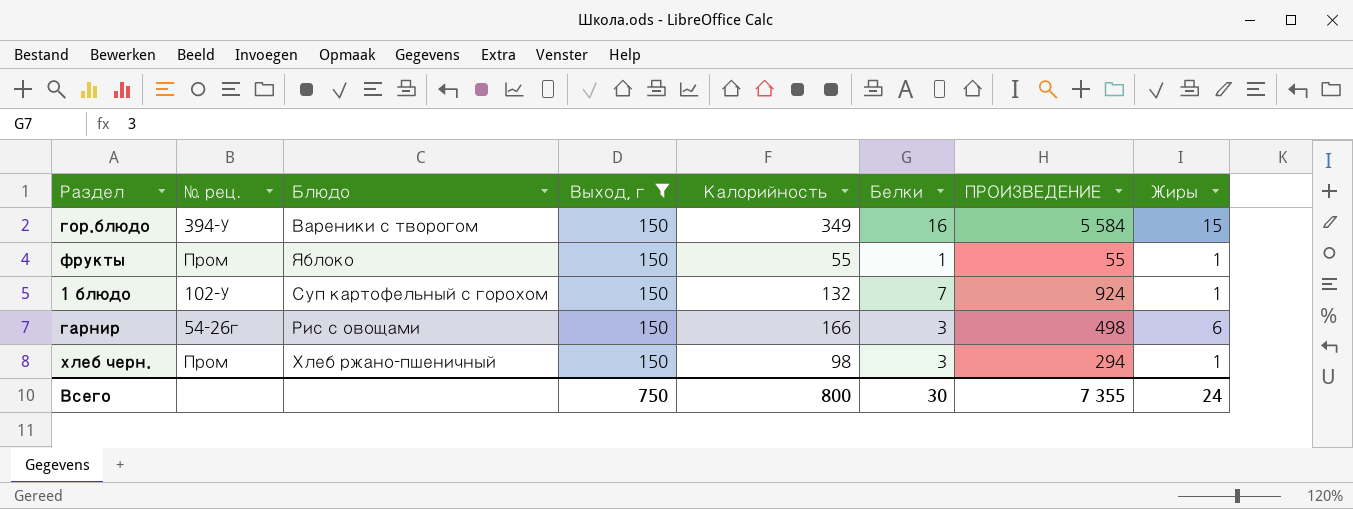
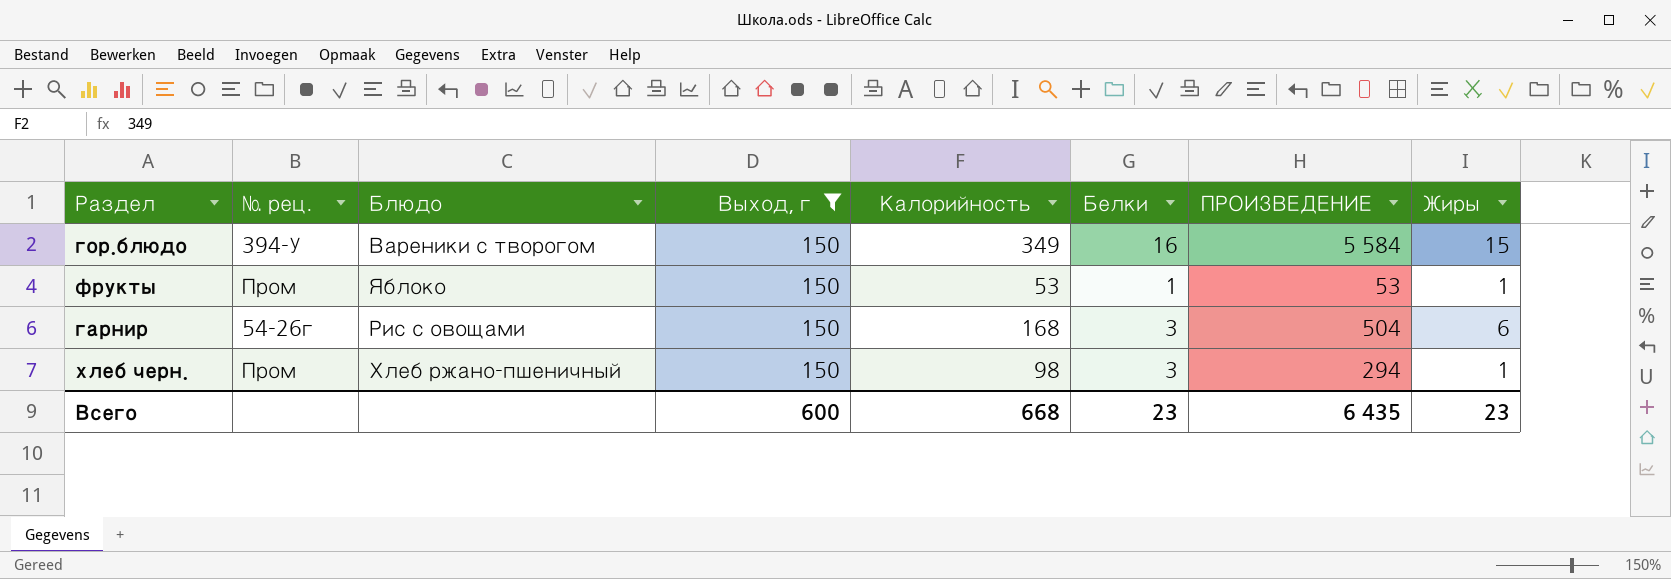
row 1 блюдо: 102-У | Суп картофельный с горохом | 150 | 132 | 7 | 924 | 1 -> none
фрукты | Калорийность: 55 -> 53
фрукты | ПРОИЗВЕДЕНИЕ: 55 -> 53
гарнир | Калорийность: 166 -> 168
гарнир | ПРОИЗВЕДЕНИЕ: 498 -> 504
Всего | Выход, г: 750 -> 600
Всего | Калорийность: 800 -> 668
Всего | Белки: 30 -> 23
Всего | ПРОИЗВЕДЕНИЕ: 7 355 -> 6 435
Всего | Жиры: 24 -> 23

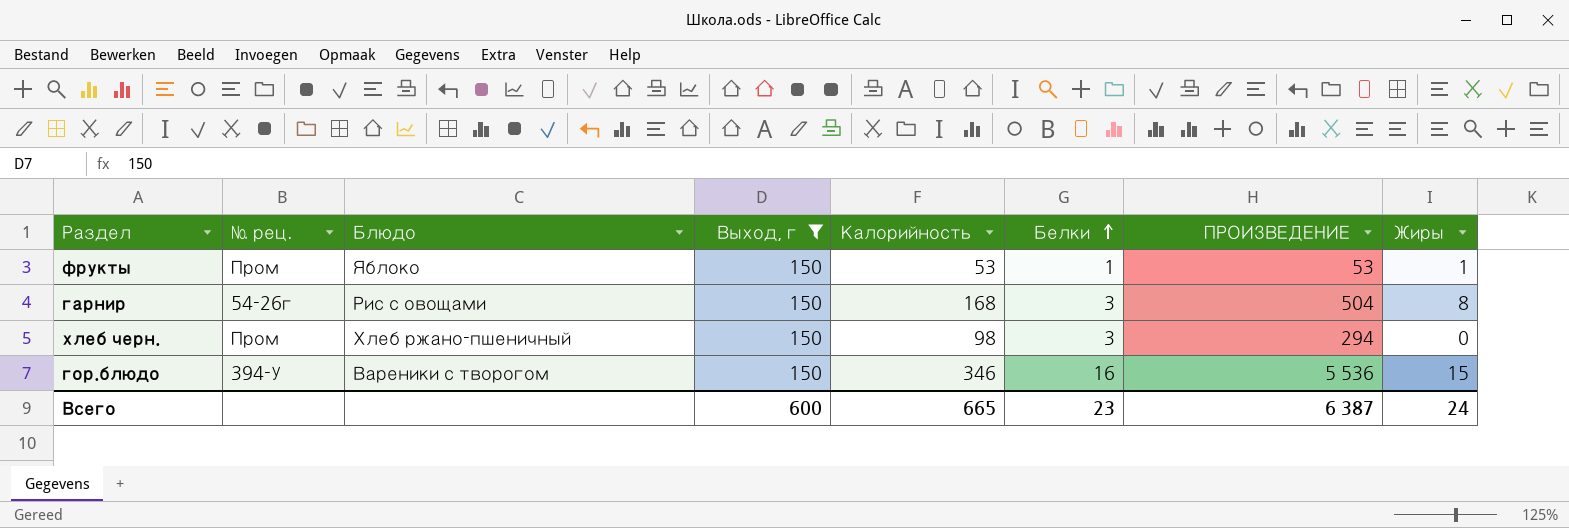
row order: none -> Белки ascending
гарнир | Жиры: 6 -> 8
хлеб черн. | Жиры: 1 -> 0
гор.блюдо | Калорийность: 349 -> 346
гор.блюдо | ПРОИЗВЕДЕНИЕ: 5 584 -> 5 536
Всего | Калорийность: 668 -> 665
Всего | ПРОИЗВЕДЕНИЕ: 6 435 -> 6 387
Всего | Жиры: 23 -> 24

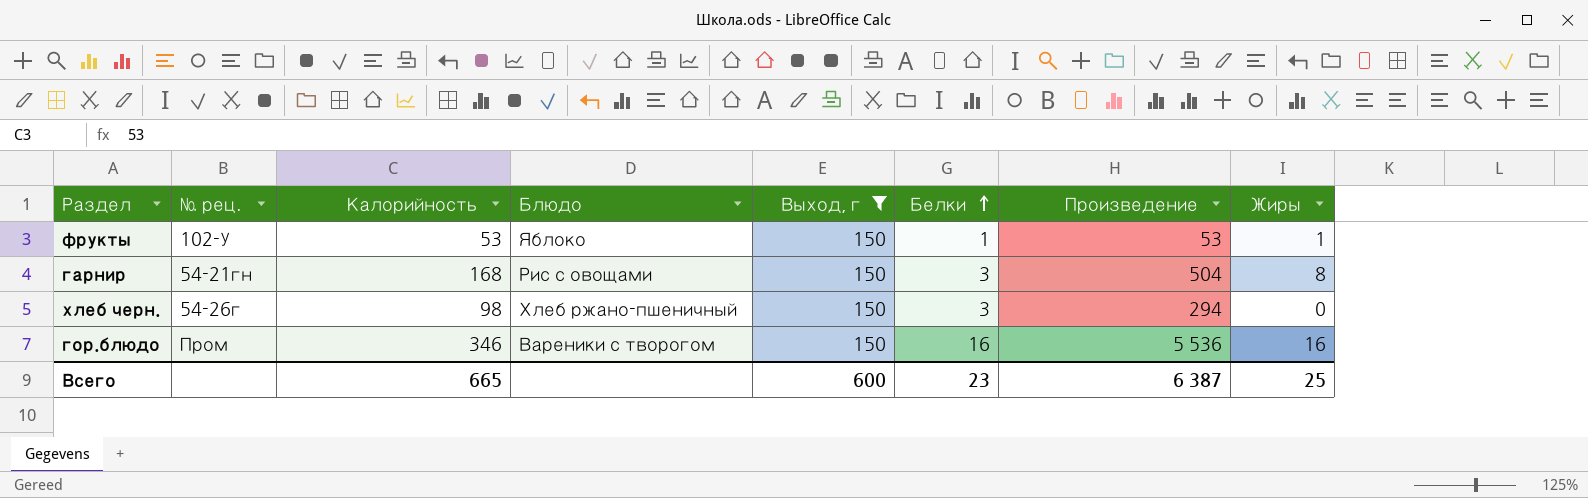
column Калорийность | position: 5 -> 3
column name: ПРОИЗВЕДЕНИЕ -> Произведение
фрукты | № рец.: Пром -> 102-У
гарнир | № рец.: 54-26г -> 54-21гн
хлеб черн. | № рец.: Пром -> 54-26г
гор.блюдо | № рец.: 394-У -> Пром
гор.блюдо | Жиры: 15 -> 16
Всего | Жиры: 24 -> 25

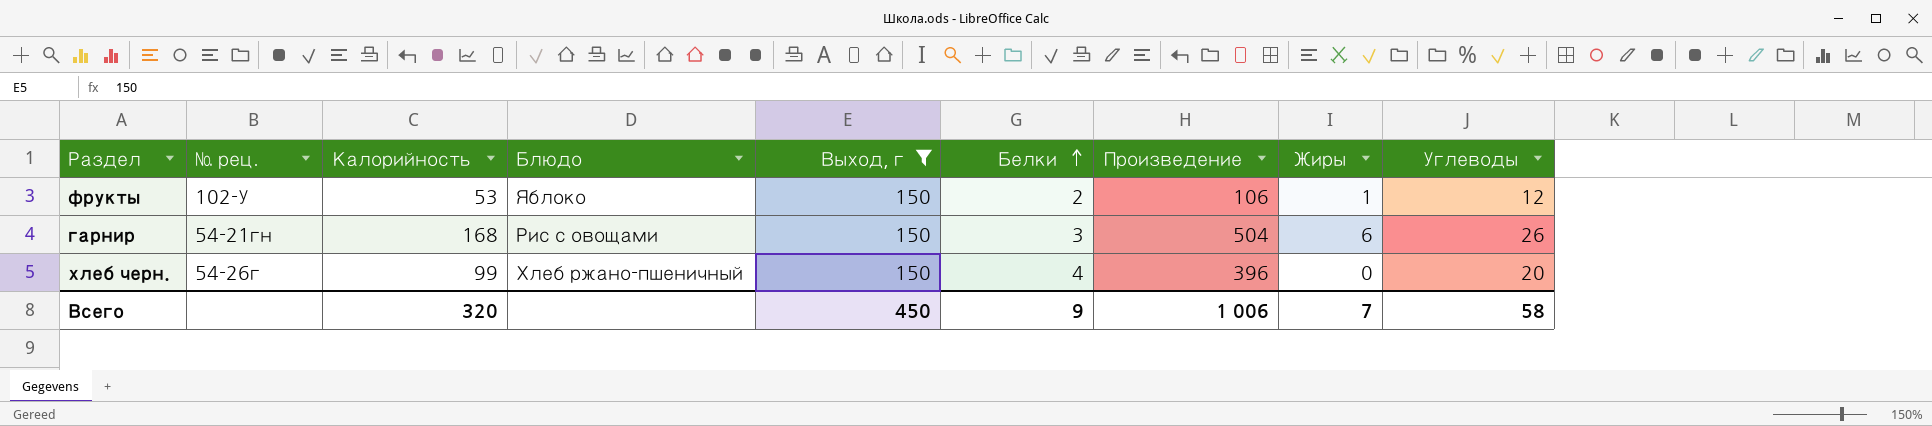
column Углеводы | position: none -> 9
row гор.блюдо: Пром | 346 | Вареники с творогом | 150 | 16 | 5 536 | 16 -> none
фрукты | Белки: 1 -> 2
фрукты | Произведение: 53 -> 106
гарнир | Жиры: 8 -> 6
хлеб черн. | Калорийность: 98 -> 99
хлеб черн. | Белки: 3 -> 4
хлеб черн. | Произведение: 294 -> 396
Всего | Калорийность: 665 -> 320
Всего | Выход, г: 600 -> 450
Всего | Белки: 23 -> 9
Всего | Произведение: 6 387 -> 1 006
Всего | Жиры: 25 -> 7

